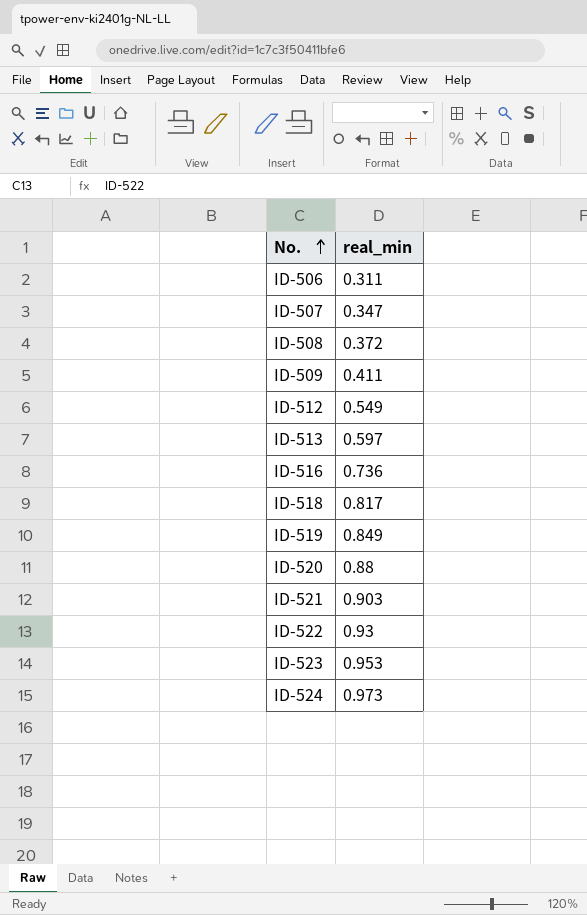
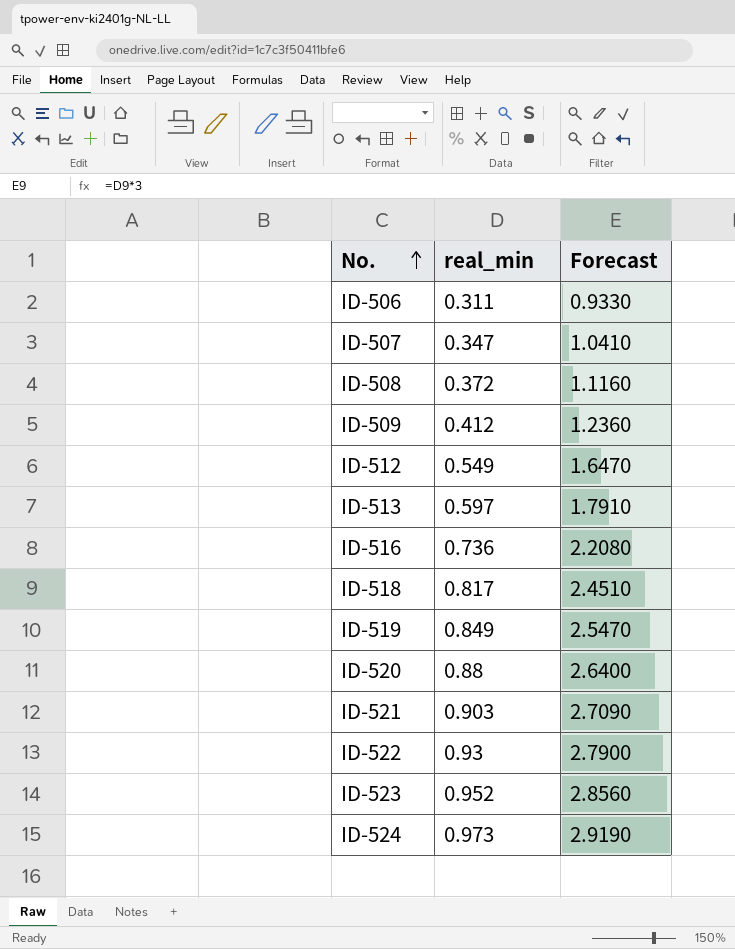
column Forecast | formula: none -> [real_min] * 3
ID-509 | real_min: 0.411 -> 0.412
ID-523 | real_min: 0.953 -> 0.952

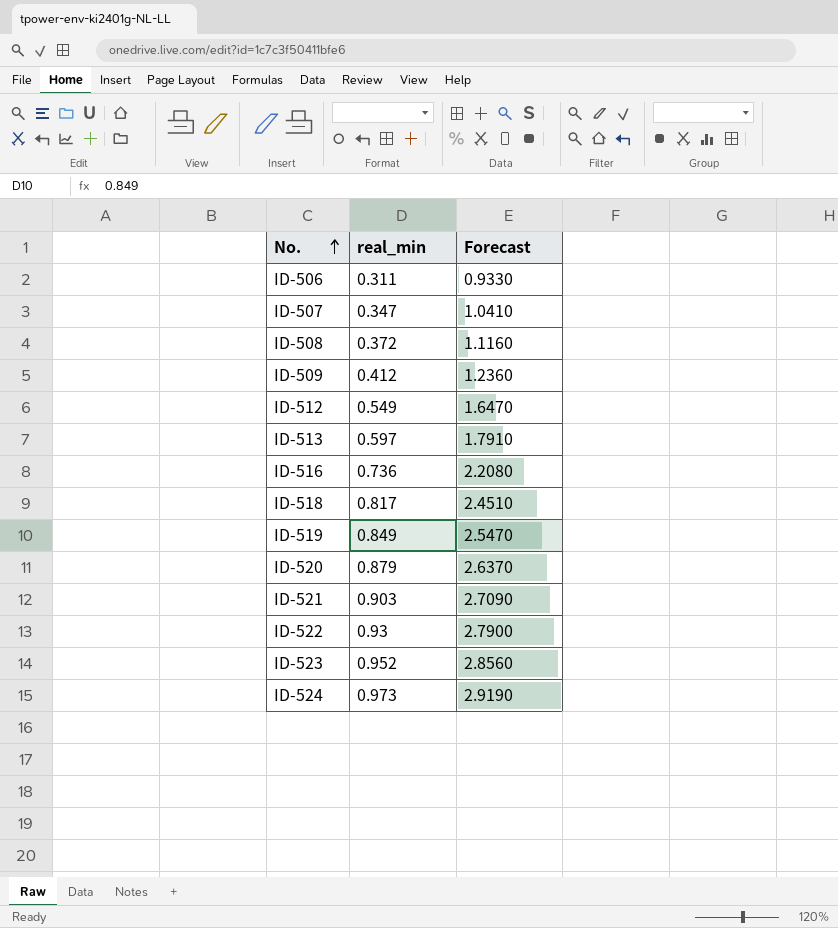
ID-520 | real_min: 0.88 -> 0.879
ID-520 | Forecast: 2.6400 -> 2.6370

